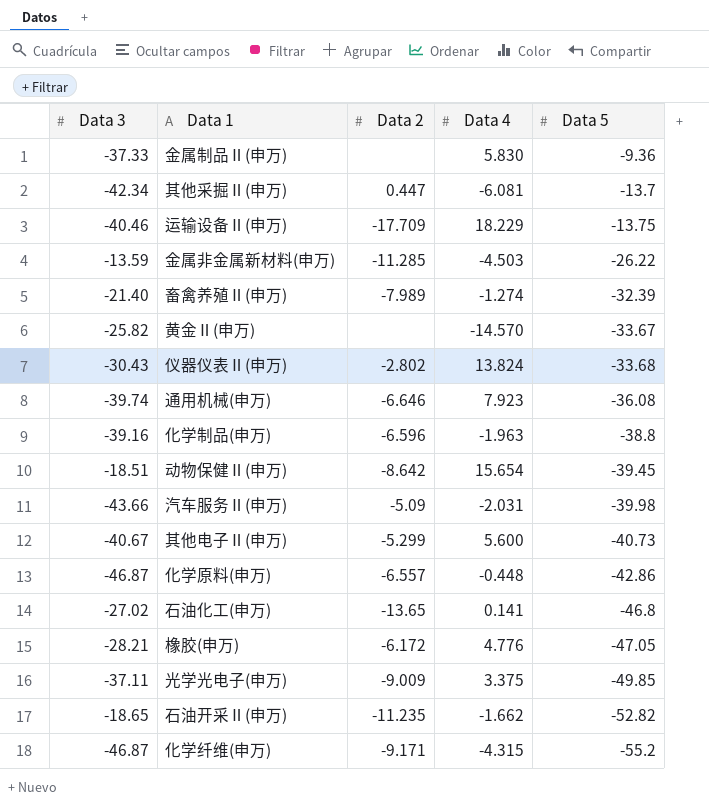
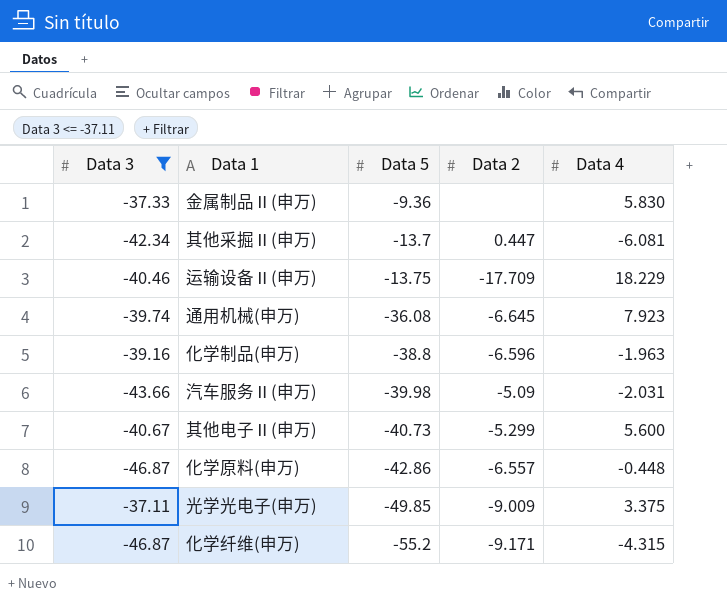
filter: none -> Data 3 <= -37.11
column Data 5 | position: 5 -> 3
通用机械(申万) | Data 2: -6.646 -> -6.645

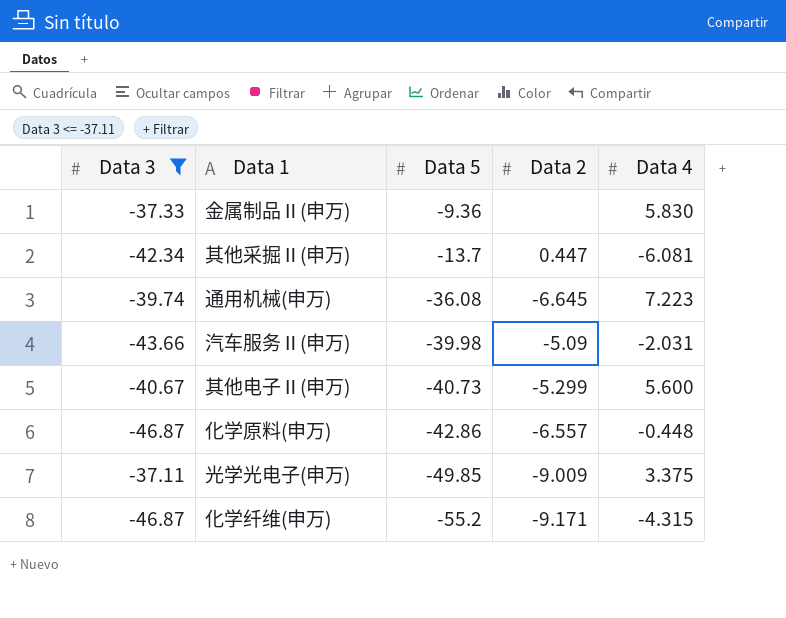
row 运输设备Ⅱ(申万): -40.46 | -13.75 | -17.709 | 18.229 -> none
row 化学制品(申万): -39.16 | -38.8 | -6.596 | -1.963 -> none
通用机械(申万) | Data 4: 7.923 -> 7.223

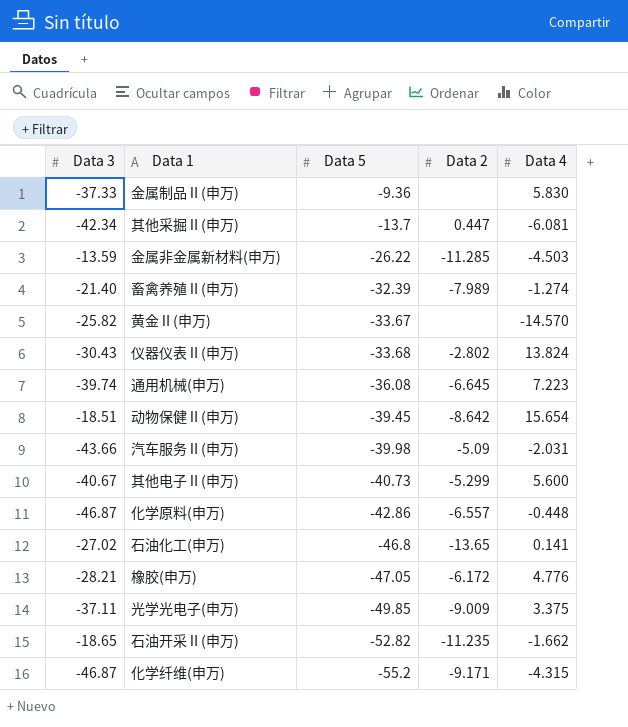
filter: Data 3 <= -37.11 -> none

